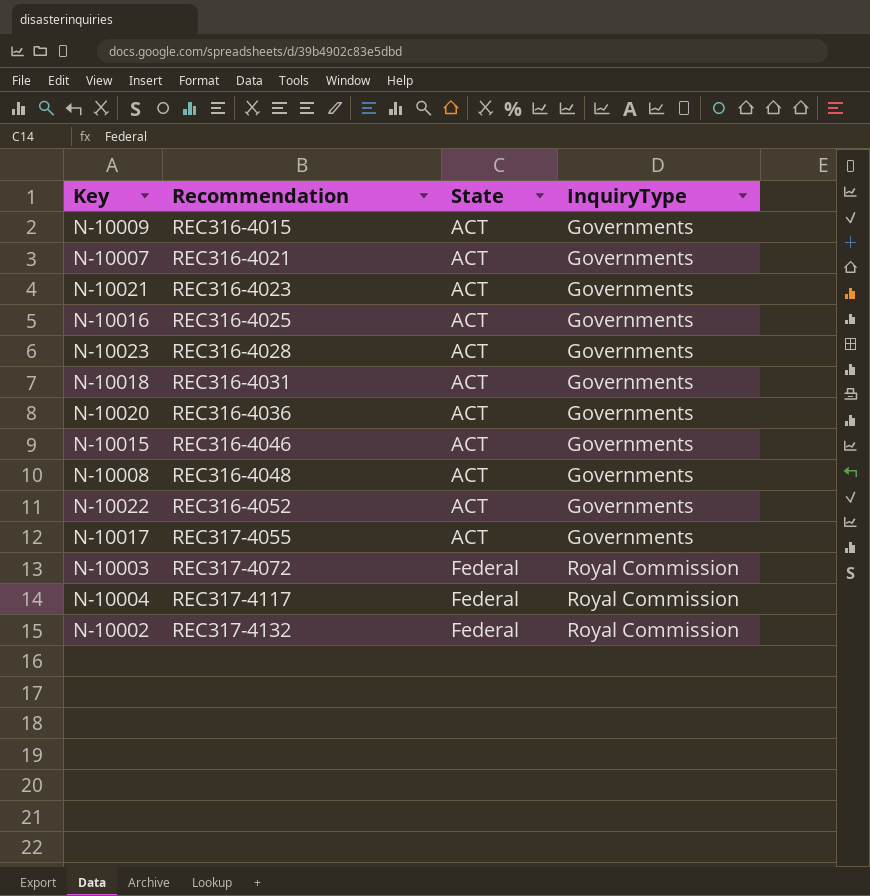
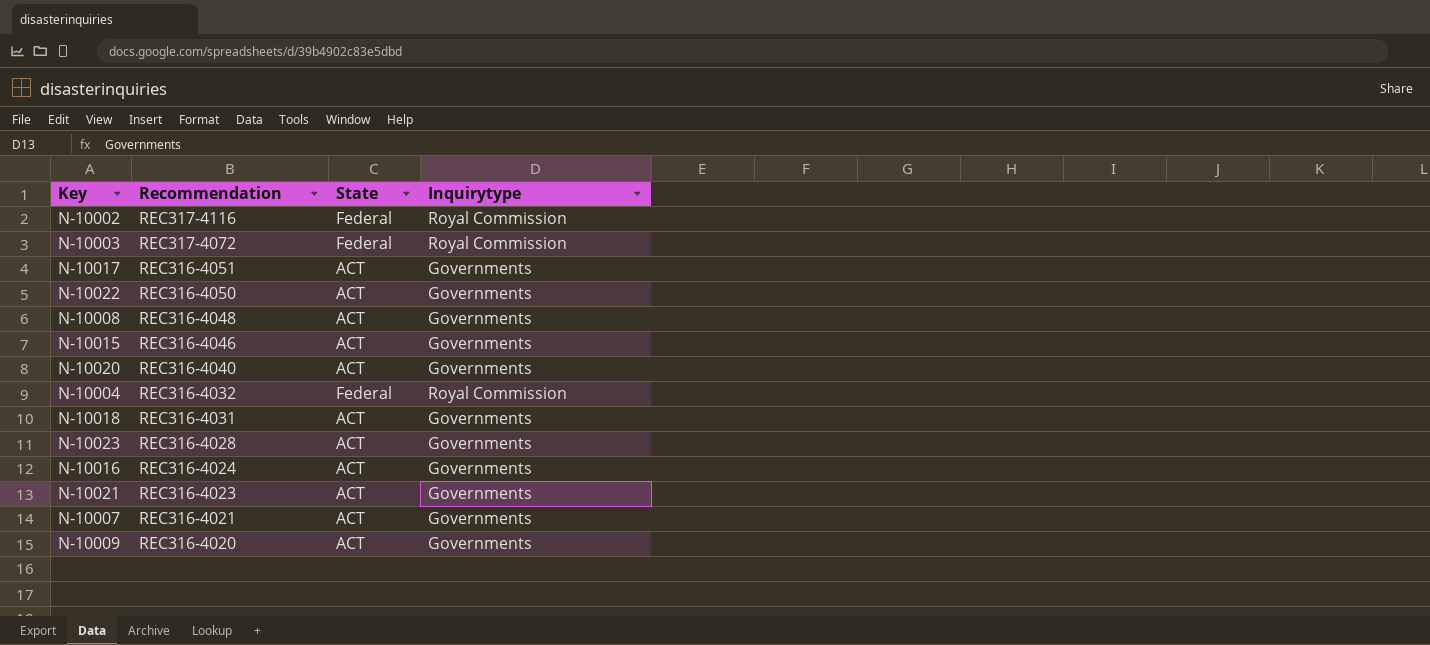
row order: Recommendation ascending -> Recommendation descending
column name: InquiryType -> Inquirytype
N-10002 | Recommendation: REC317-4132 -> REC317-4116
N-10017 | Recommendation: REC317-4055 -> REC316-4051
N-10022 | Recommendation: REC316-4052 -> REC316-4050
N-10020 | Recommendation: REC316-4036 -> REC316-4040
N-10004 | Recommendation: REC317-4117 -> REC316-4032
N-10016 | Recommendation: REC316-4025 -> REC316-4024
N-10009 | Recommendation: REC316-4015 -> REC316-4020

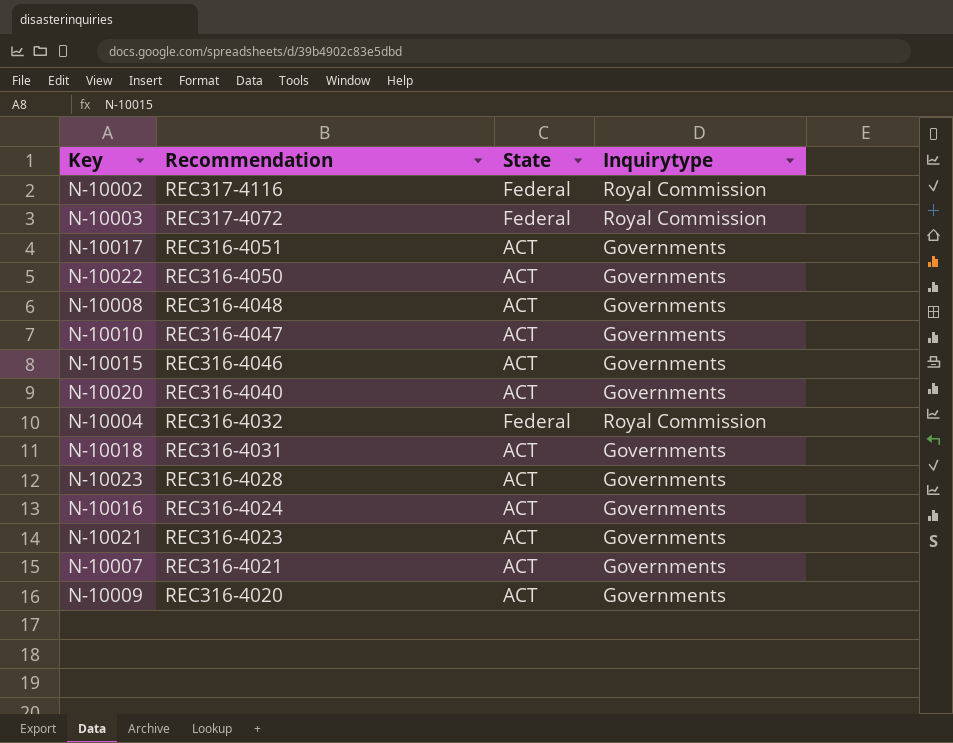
row N-10010: none -> REC316-4047 | ACT | Governments

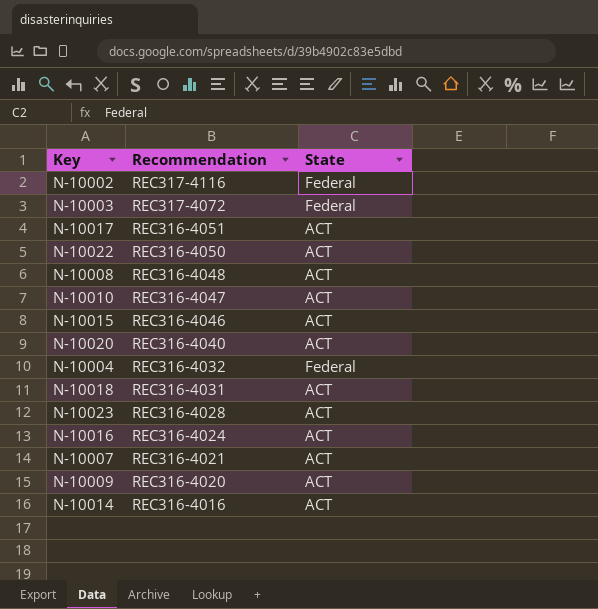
column Inquirytype | position: 4 -> none
row N-10021: REC316-4023 | ACT | Governments -> none
row N-10014: none -> REC316-4016 | ACT

